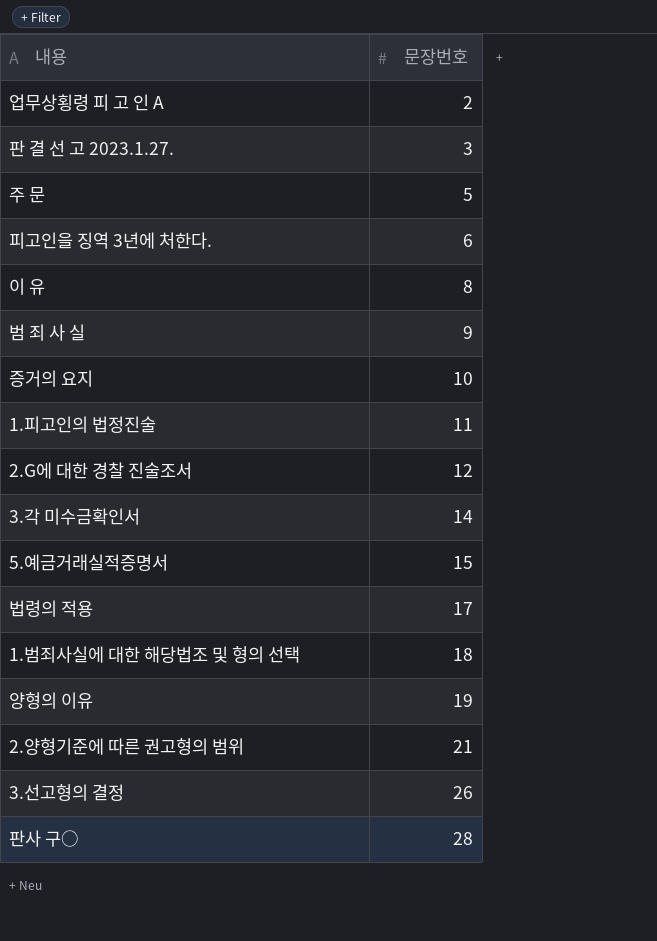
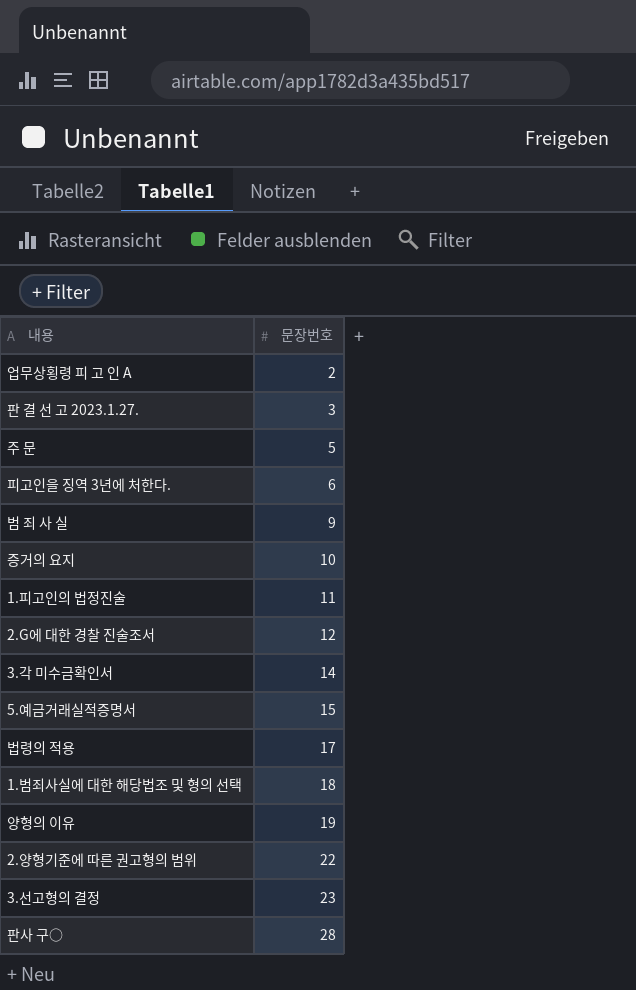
row 이 유: 8 -> none
2.양형기준에 따른 권고형의 범위 | 문장번호: 21 -> 22
3.선고형의 결정 | 문장번호: 26 -> 23

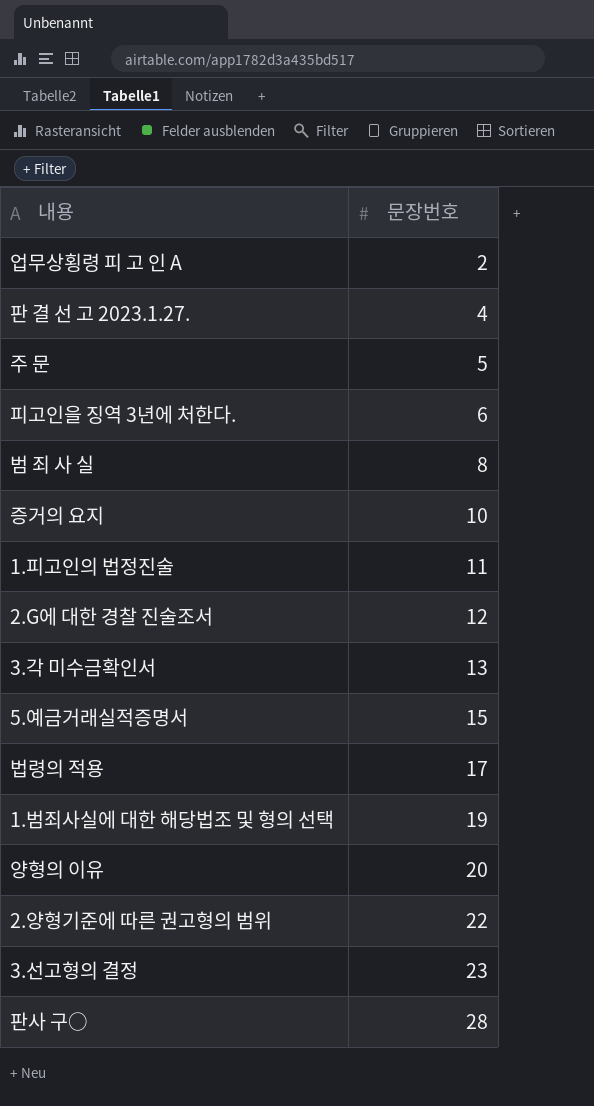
판 결 선 고 2023.1.27. | 문장번호: 3 -> 4
범 죄 사 실 | 문장번호: 9 -> 8
3.각 미수금확인서 | 문장번호: 14 -> 13
1.범죄사실에 대한 해당법조 및 형의 선택 | 문장번호: 18 -> 19
양형의 이유 | 문장번호: 19 -> 20

